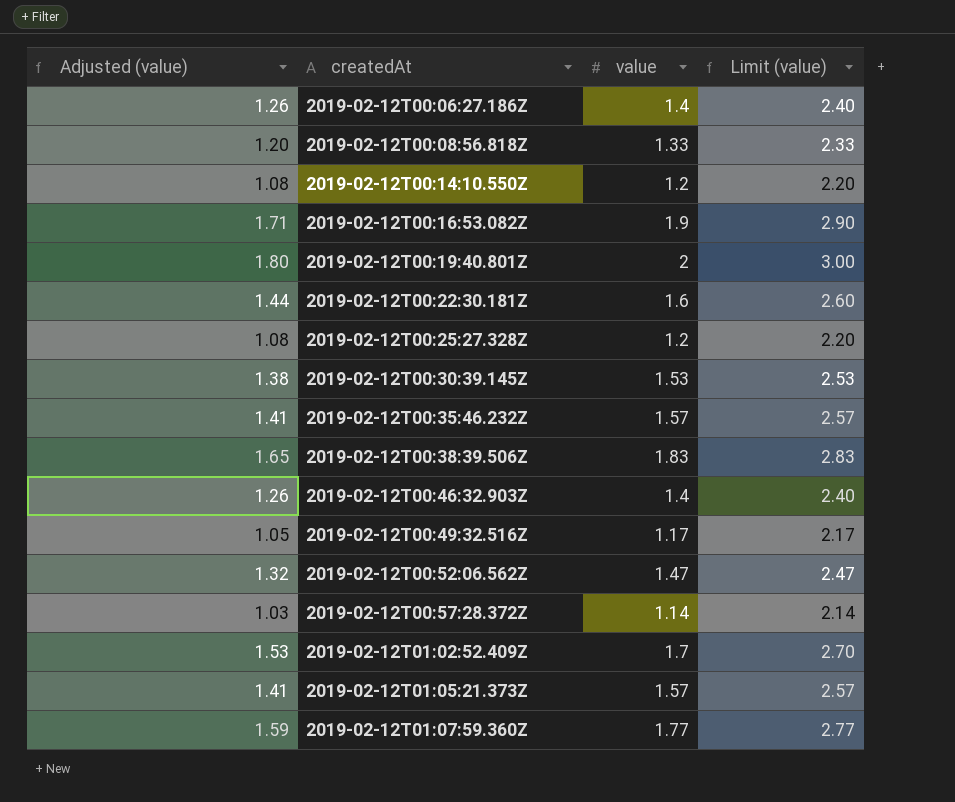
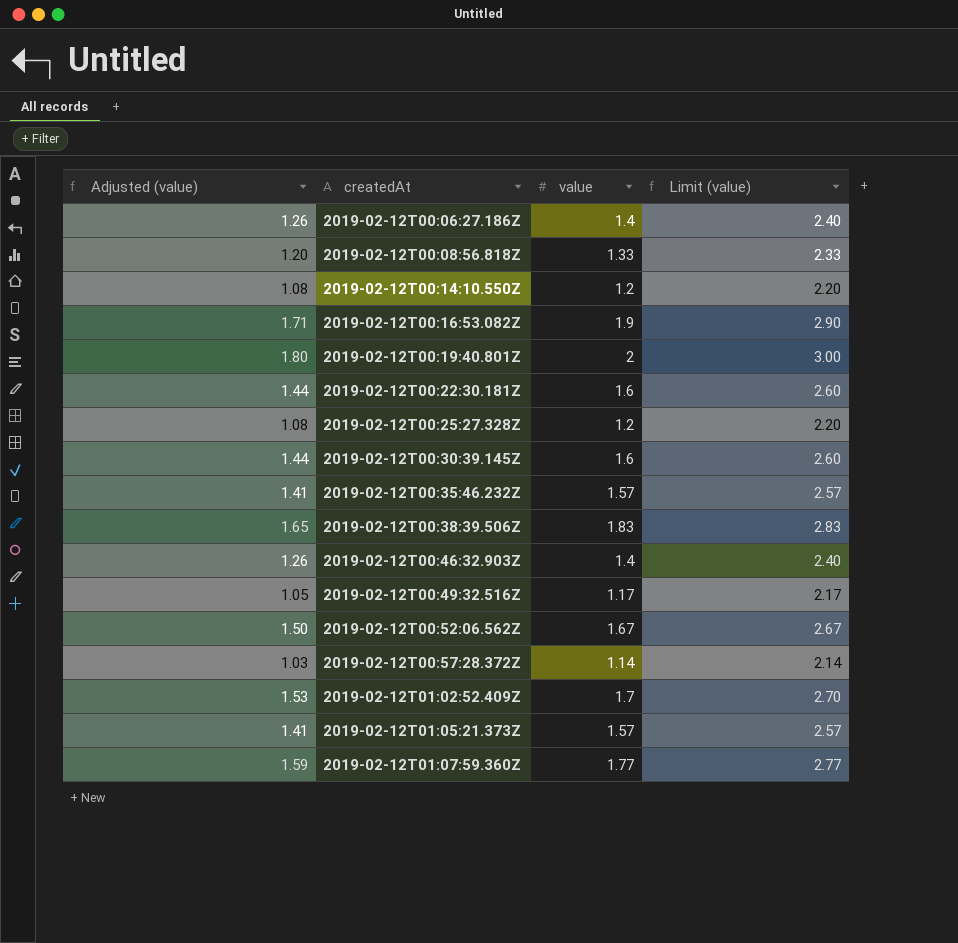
2019-02-12T00:30:39.145Z | Adjusted (value): 1.38 -> 1.44
2019-02-12T00:30:39.145Z | value: 1.53 -> 1.6
2019-02-12T00:30:39.145Z | Limit (value): 2.53 -> 2.60
2019-02-12T00:52:06.562Z | Adjusted (value): 1.32 -> 1.50
2019-02-12T00:52:06.562Z | value: 1.47 -> 1.67
2019-02-12T00:52:06.562Z | Limit (value): 2.47 -> 2.67

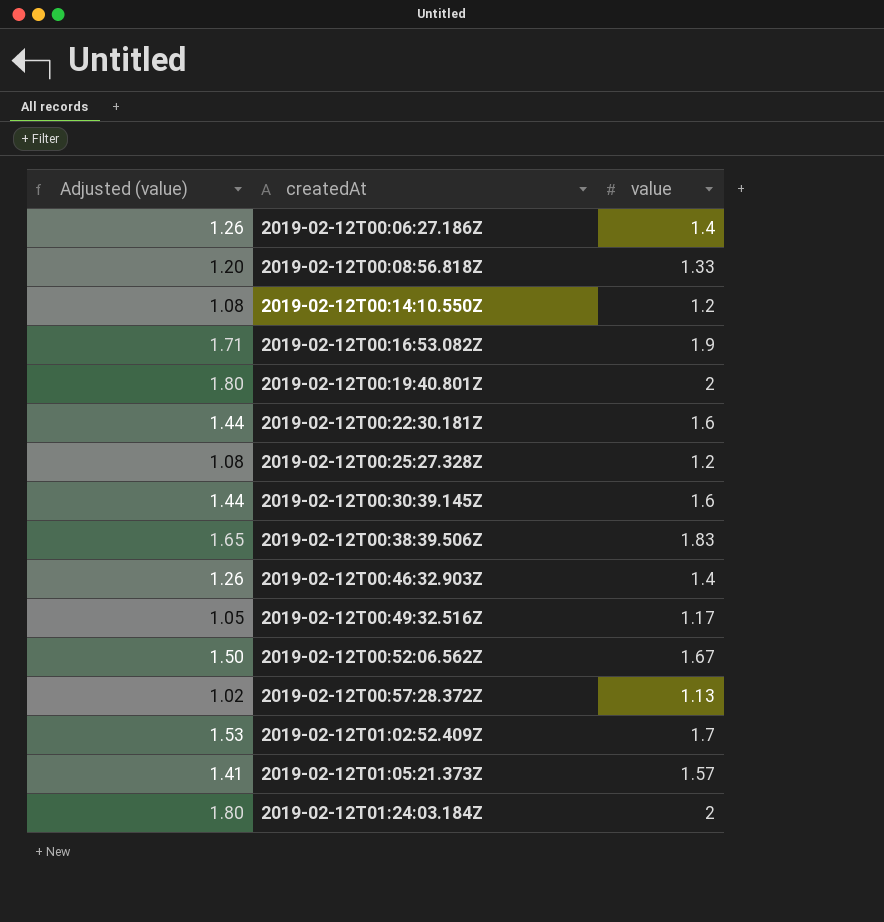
column Limit (value) | formula: [value] + 1 -> none
row 2019-02-12T00:35:46.232Z: 1.41 | 1.57 | 2.57 -> none
row 2019-02-12T01:07:59.360Z: 1.59 | 1.77 | 2.77 -> none
2019-02-12T00:57:28.372Z | Adjusted (value): 1.03 -> 1.02
2019-02-12T00:57:28.372Z | value: 1.14 -> 1.13
row 2019-02-12T01:24:03.184Z: none -> 1.80 | 2

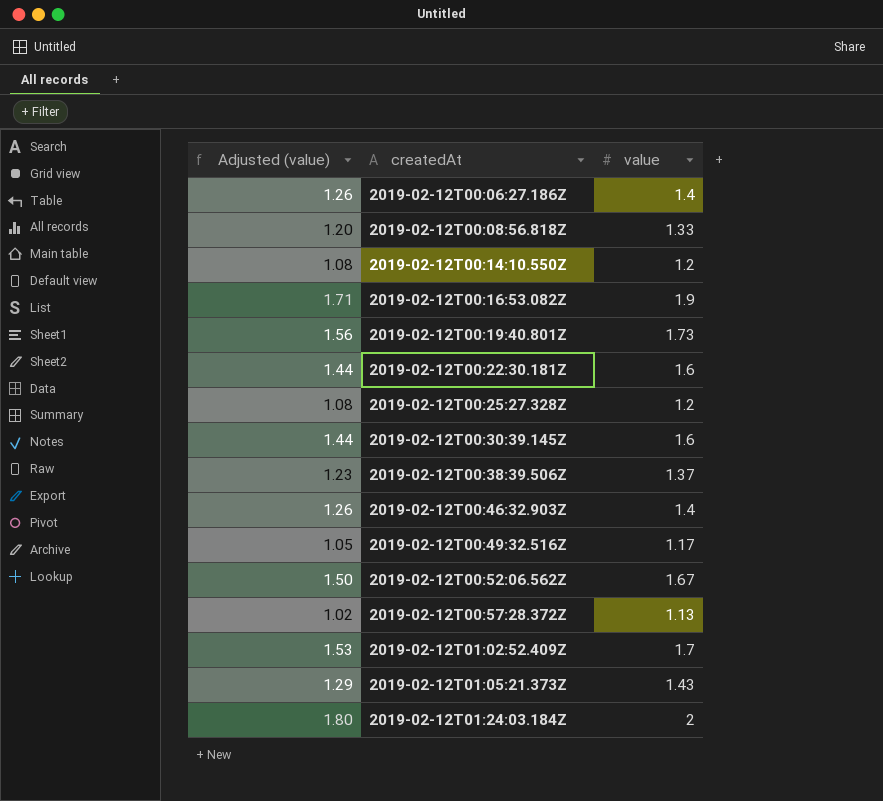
2019-02-12T00:19:40.801Z | Adjusted (value): 1.80 -> 1.56
2019-02-12T00:19:40.801Z | value: 2 -> 1.73
2019-02-12T00:38:39.506Z | Adjusted (value): 1.65 -> 1.23
2019-02-12T00:38:39.506Z | value: 1.83 -> 1.37
2019-02-12T01:05:21.373Z | Adjusted (value): 1.41 -> 1.29
2019-02-12T01:05:21.373Z | value: 1.57 -> 1.43

